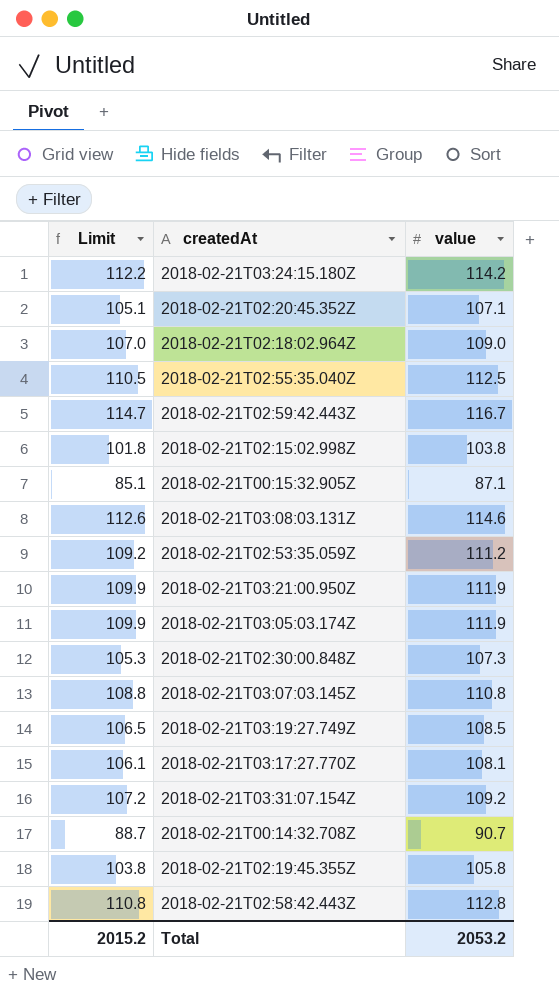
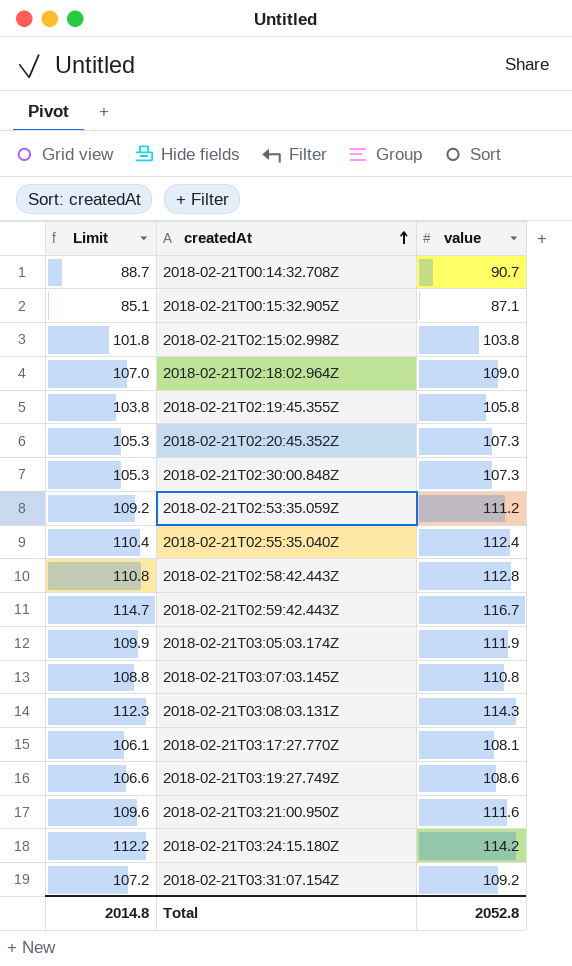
row order: none -> createdAt ascending
2018-02-21T02:20:45.352Z | Limit: 105.1 -> 105.3
2018-02-21T02:20:45.352Z | value: 107.1 -> 107.3
2018-02-21T02:55:35.040Z | Limit: 110.5 -> 110.4
2018-02-21T02:55:35.040Z | value: 112.5 -> 112.4
2018-02-21T03:08:03.131Z | Limit: 112.6 -> 112.3
2018-02-21T03:08:03.131Z | value: 114.6 -> 114.3
2018-02-21T03:19:27.749Z | Limit: 106.5 -> 106.6
2018-02-21T03:19:27.749Z | value: 108.5 -> 108.6
2018-02-21T03:21:00.950Z | Limit: 109.9 -> 109.6
2018-02-21T03:21:00.950Z | value: 111.9 -> 111.6
Total | Limit: 2015.2 -> 2014.8
Total | value: 2053.2 -> 2052.8

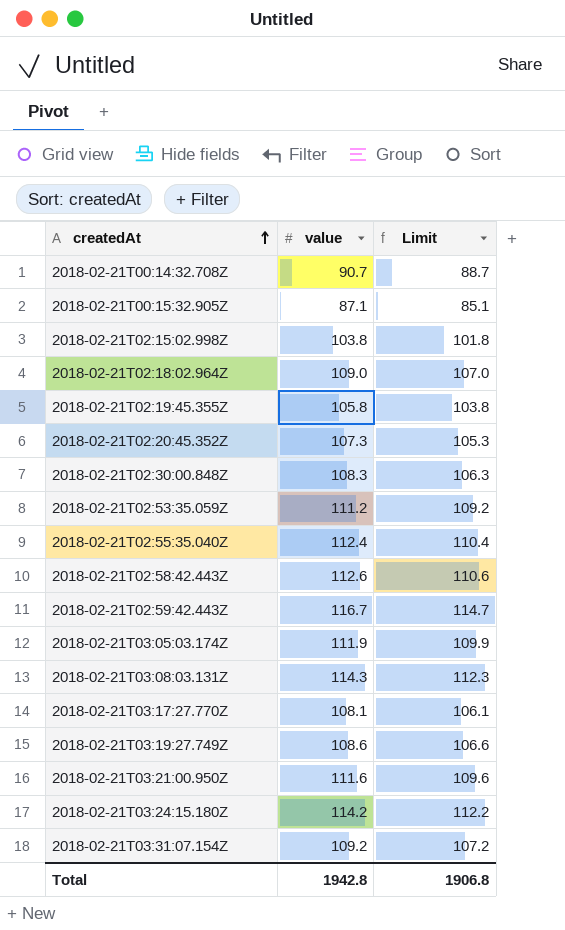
column Limit | position: 1 -> 3
row 2018-02-21T03:07:03.145Z: 108.8 | 110.8 -> none
2018-02-21T02:30:00.848Z | value: 107.3 -> 108.3
2018-02-21T02:30:00.848Z | Limit: 105.3 -> 106.3
2018-02-21T02:58:42.443Z | value: 112.8 -> 112.6
2018-02-21T02:58:42.443Z | Limit: 110.8 -> 110.6
Total | value: 2052.8 -> 1942.8
Total | Limit: 2014.8 -> 1906.8

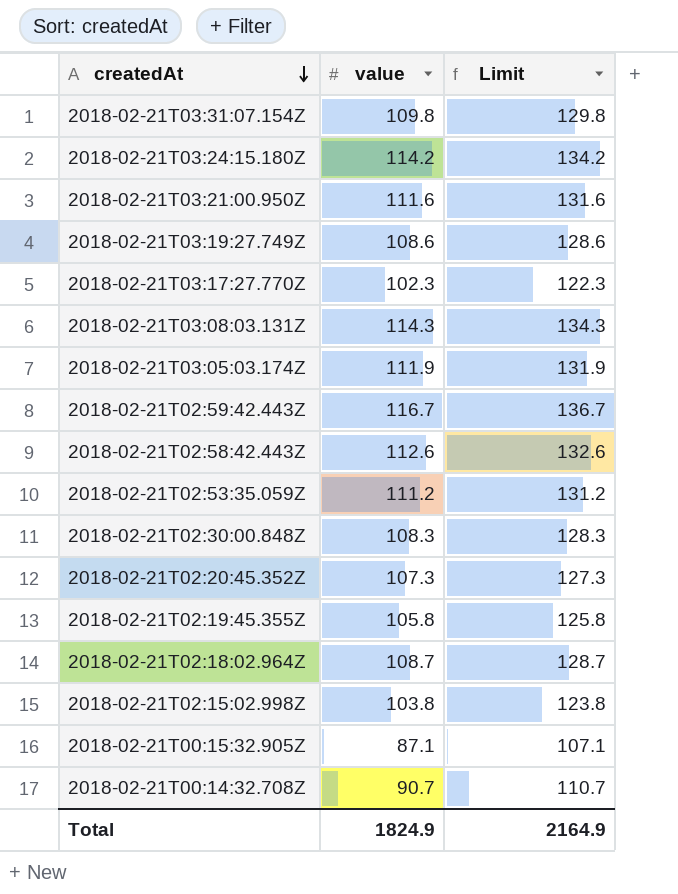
row order: createdAt ascending -> createdAt descending
column Limit | formula: [value] - 2 -> [value] + 20
row 2018-02-21T02:55:35.040Z: 112.4 | 110.4 -> none
2018-02-21T03:31:07.154Z | value: 109.2 -> 109.8
2018-02-21T03:17:27.770Z | value: 108.1 -> 102.3
2018-02-21T02:18:02.964Z | value: 109.0 -> 108.7
Total | value: 1942.8 -> 1824.9
Total | Limit: 1906.8 -> 2164.9

